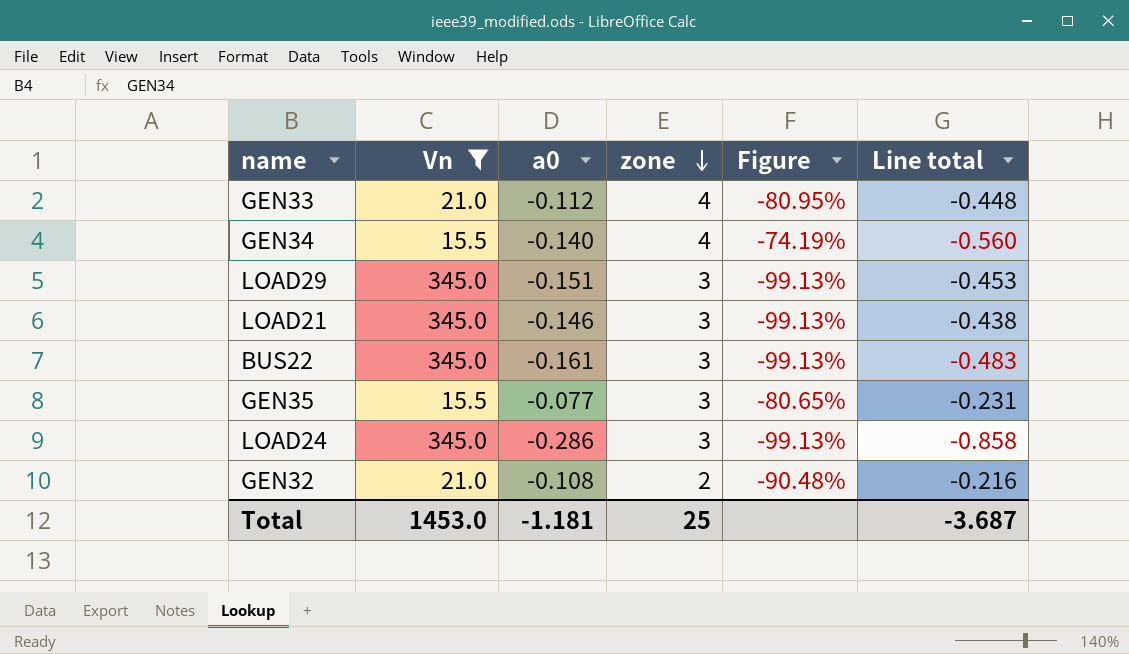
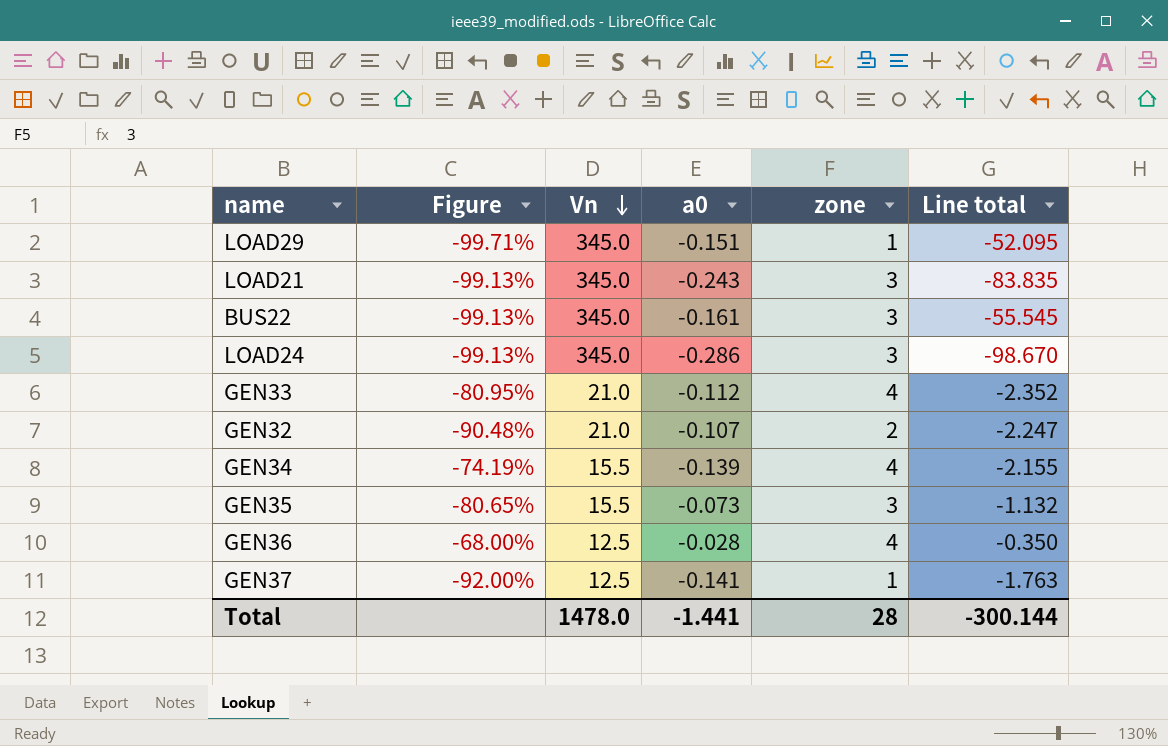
filter: Vn != 12.5 -> none
row order: zone descending -> Vn descending
column Figure | position: 5 -> 2
column Line total | formula: [a0] * [zone] -> [Vn] * [a0]
LOAD29 | Figure: -99.13% -> -99.71%
LOAD29 | zone: 3 -> 1
LOAD21 | a0: -0.146 -> -0.243
GEN32 | a0: -0.108 -> -0.107
GEN34 | a0: -0.140 -> -0.139
GEN35 | a0: -0.077 -> -0.073
Total | Vn: 1453.0 -> 1478.0
Total | a0: -1.181 -> -1.441
Total | zone: 25 -> 28
Total | Line total: -3.687 -> -300.144

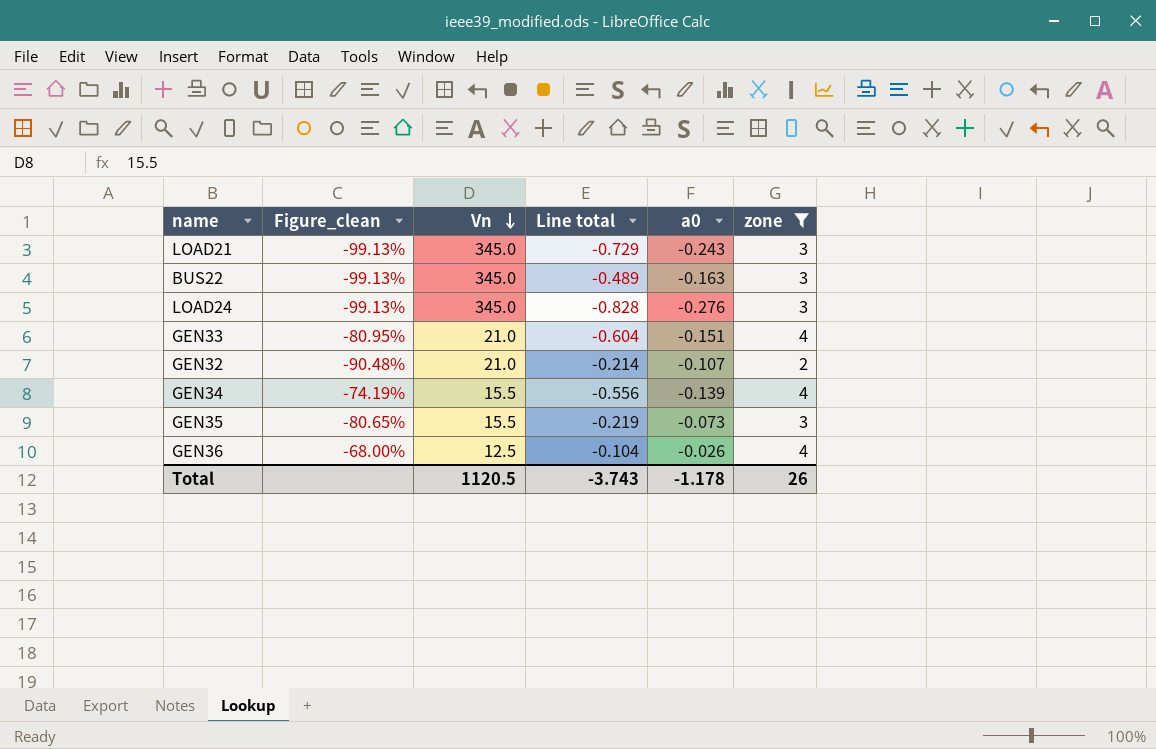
filter: none -> zone != 1
column name: Figure -> Figure_clean
column Line total | formula: [Vn] * [a0] -> [a0] * [zone]
column Line total | position: 6 -> 4
BUS22 | a0: -0.161 -> -0.163
LOAD24 | a0: -0.286 -> -0.276
GEN33 | a0: -0.112 -> -0.151
GEN36 | a0: -0.028 -> -0.026
Total | Vn: 1478.0 -> 1120.5
Total | Line total: -300.144 -> -3.743
Total | a0: -1.441 -> -1.178
Total | zone: 28 -> 26

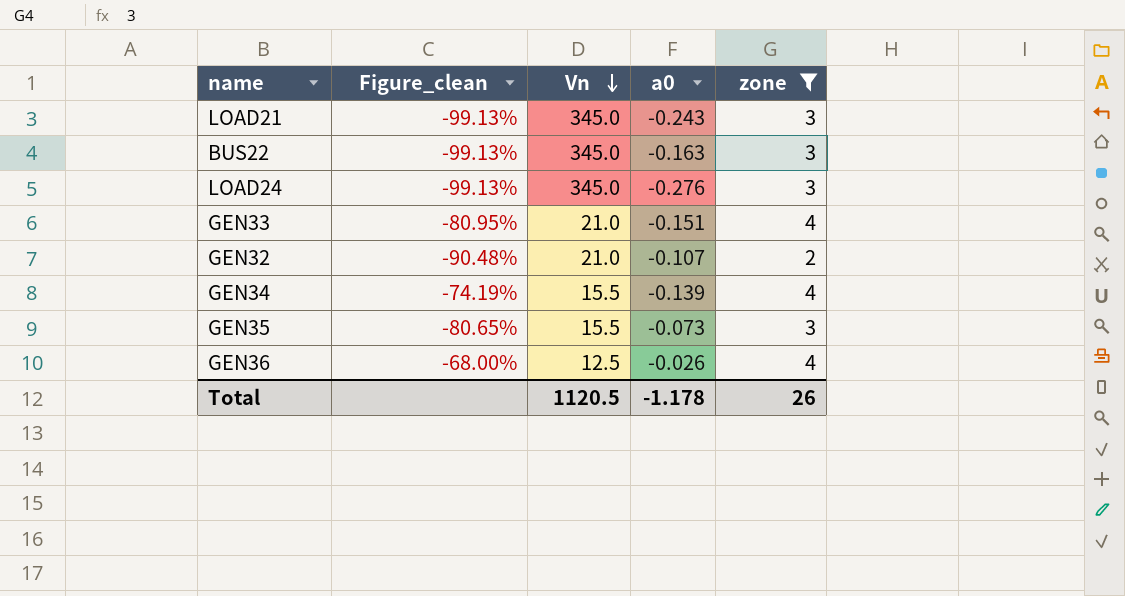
column Line total | formula: [a0] * [zone] -> none

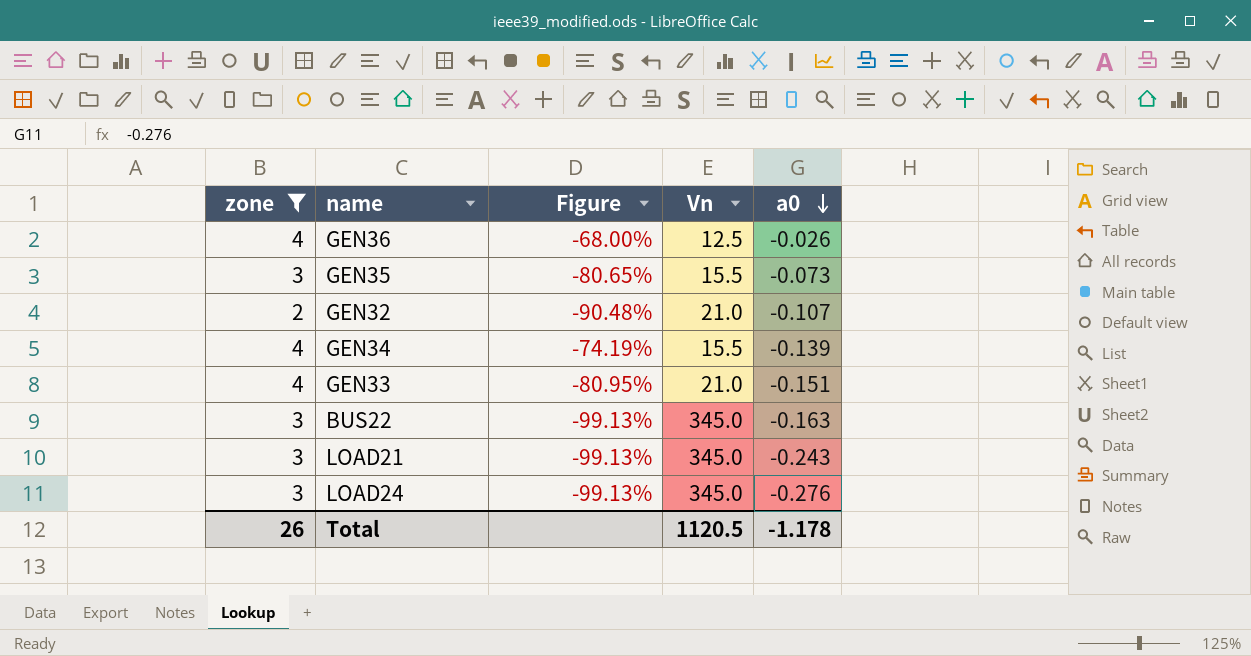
row order: Vn descending -> a0 descending
column zone | position: 5 -> 1
column name: Figure_clean -> Figure

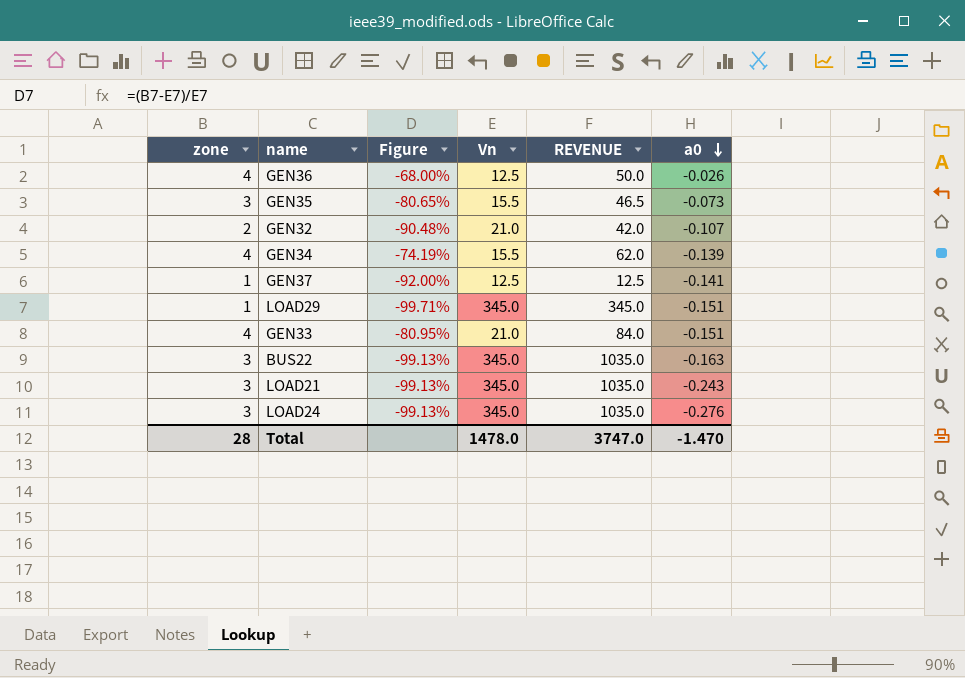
filter: zone != 1 -> none
column REVENUE | formula: none -> [zone] * [Vn]
Total | zone: 26 -> 28
Total | Vn: 1120.5 -> 1478.0
Total | a0: -1.178 -> -1.470

